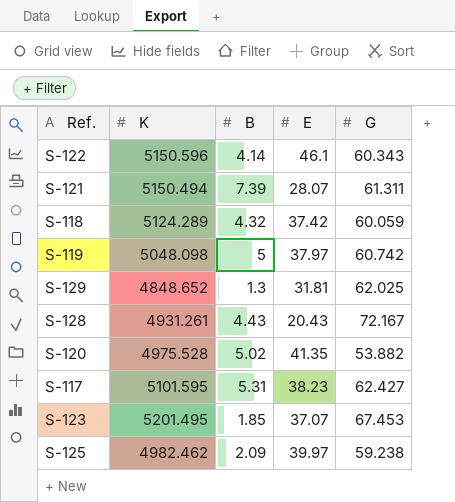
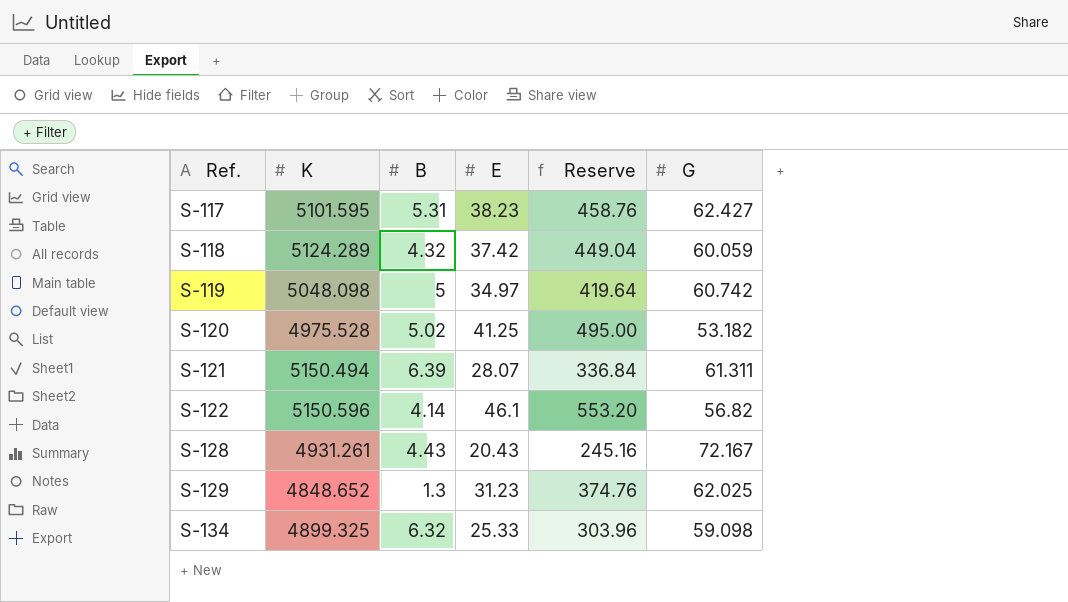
row order: none -> Ref. ascending
column Reserve | formula: none -> [E] * 12
row S-123: 5201.495 | 1.85 | 37.07 | 67.453 -> none
row S-125: 4982.462 | 2.09 | 39.97 | 59.238 -> none
S-119 | E: 37.97 -> 34.97
S-120 | E: 41.35 -> 41.25
S-120 | G: 53.882 -> 53.182
S-121 | B: 7.39 -> 6.39
S-122 | G: 60.343 -> 56.82
S-129 | E: 31.81 -> 31.23
row S-134: none -> 4899.325 | 6.32 | 25.33 | 303.96 | 59.098

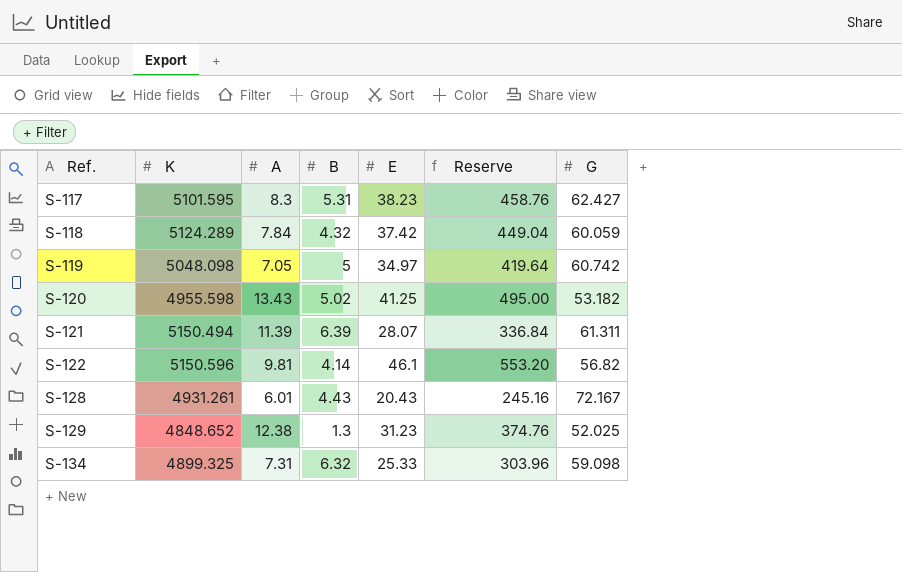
column A | position: none -> 3
S-120 | K: 4975.528 -> 4955.598
S-129 | G: 62.025 -> 52.025

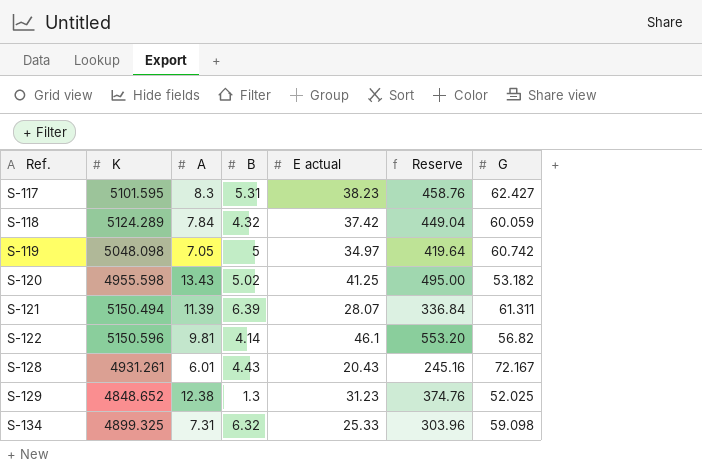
column name: E -> E actual

